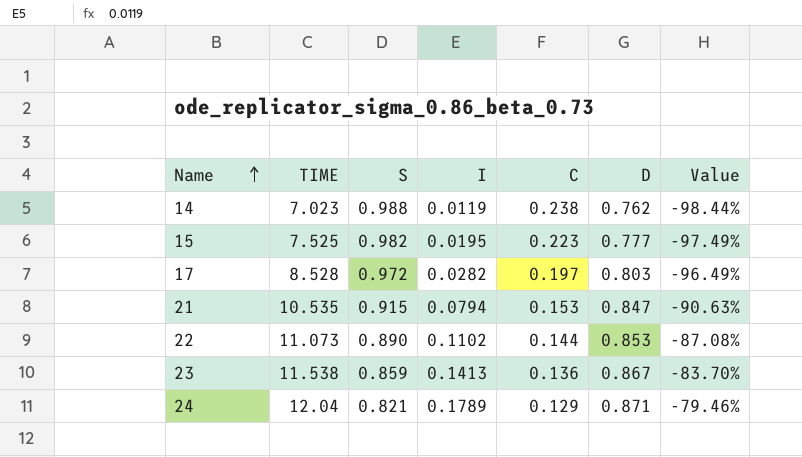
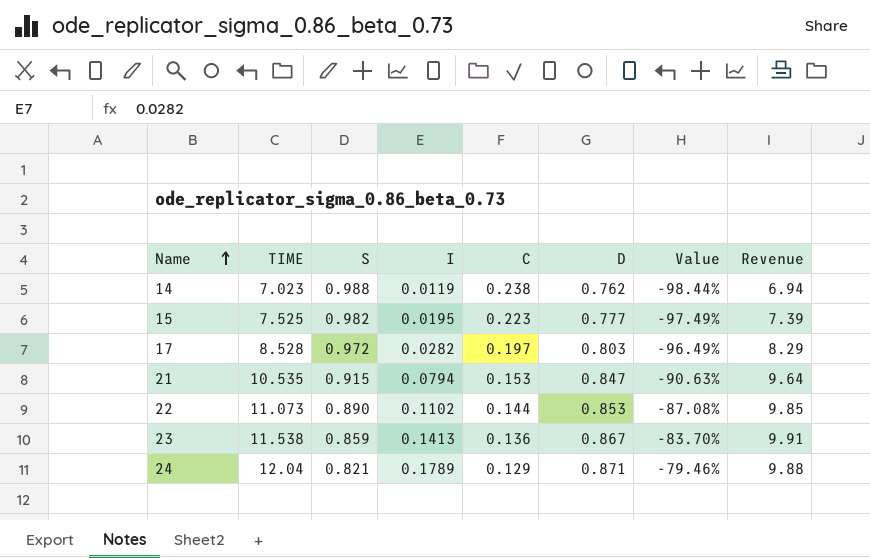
column Revenue | formula: none -> [TIME] * [S]

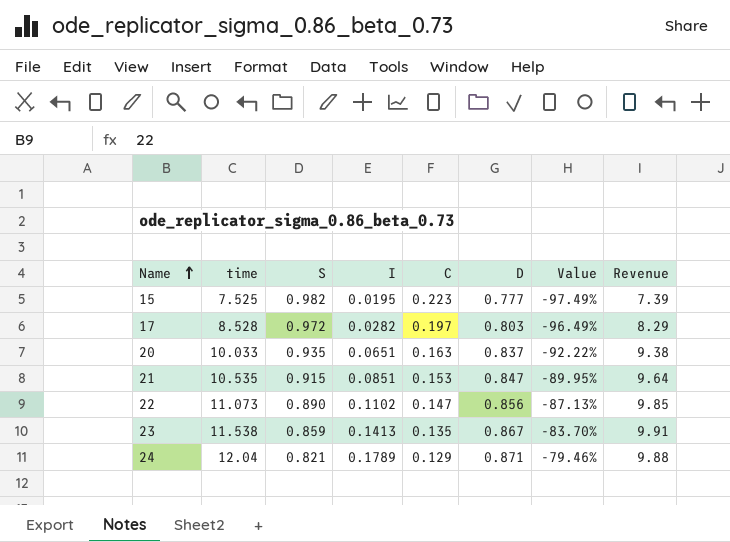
column name: TIME -> time
row 14: 7.023 | 0.988 | 0.0119 | 0.238 | 0.762 | -98.44% | 6.94 -> none
row 20: none -> 10.033 | 0.935 | 0.0651 | 0.163 | 0.837 | -92.22% | 9.38
21 | I: 0.0794 -> 0.0851
21 | Value: -90.63% -> -89.95%
22 | C: 0.144 -> 0.147
22 | D: 0.853 -> 0.856
22 | Value: -87.08% -> -87.13%
23 | C: 0.136 -> 0.135

